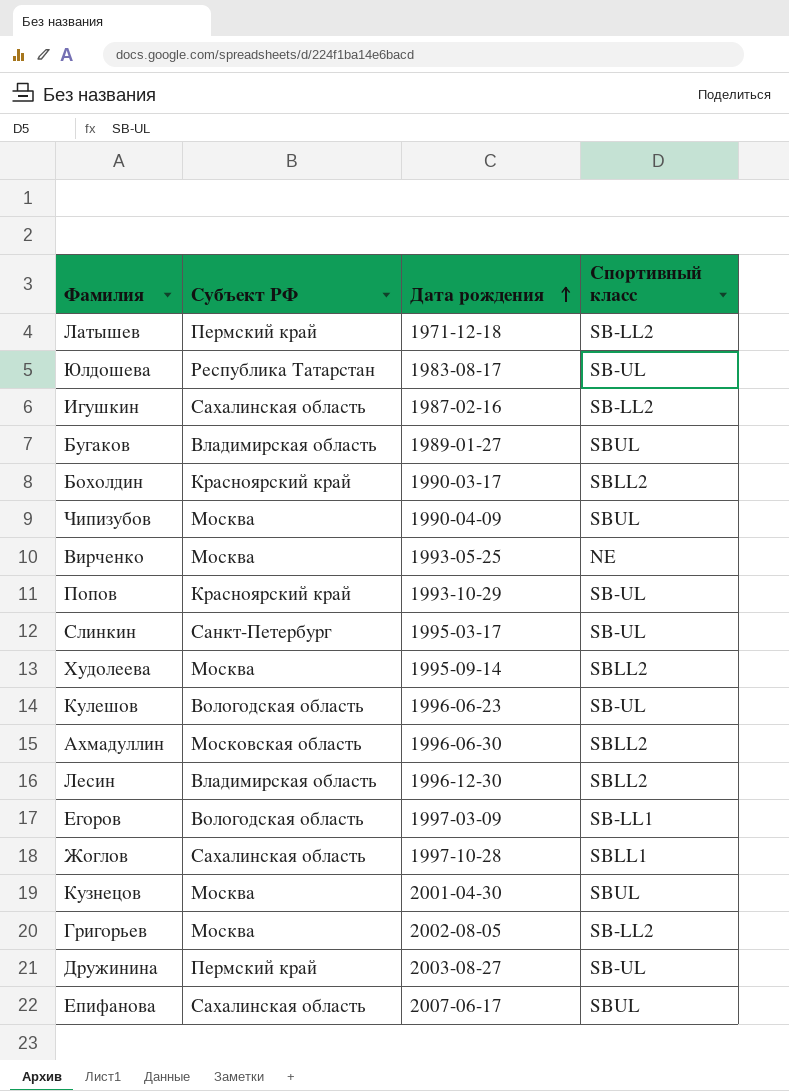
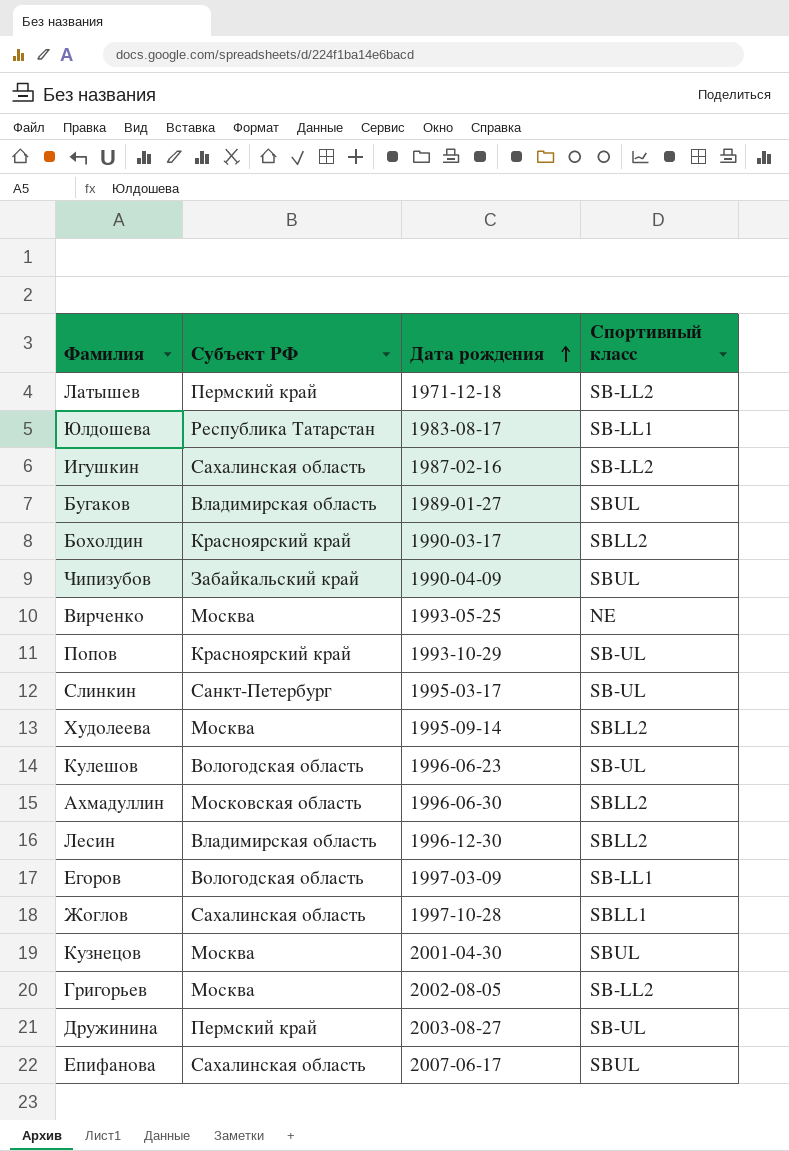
Юлдошева | Cпортивный класс: SB-UL -> SB-LL1
Чипизубов | Субъект РФ: Москва -> Забайкальский край

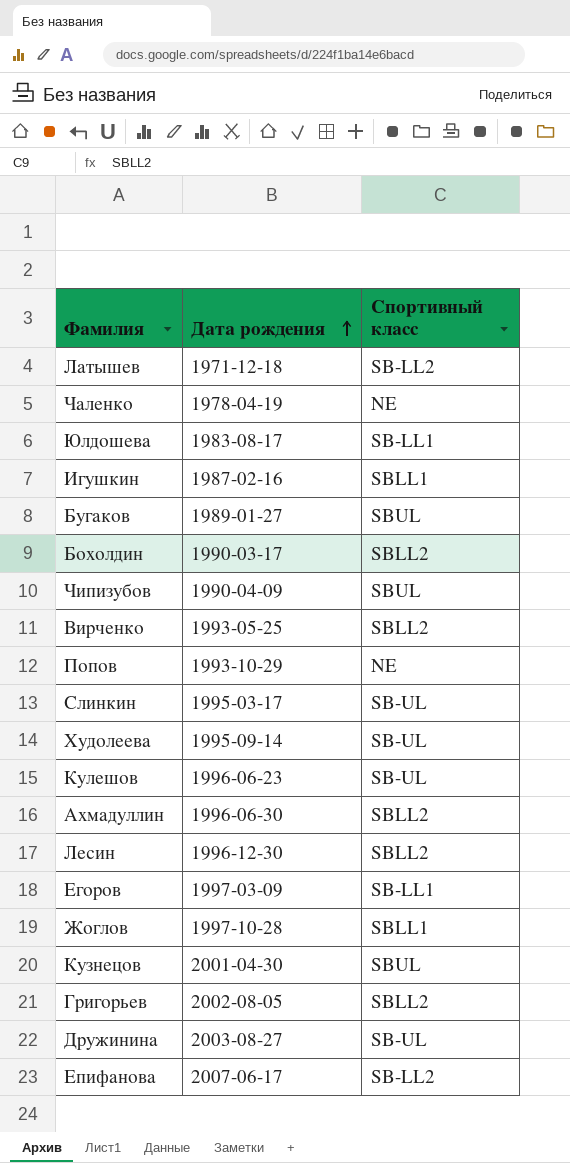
column Субъект РФ | position: 2 -> none
row Чаленко: none -> 1978-04-19 | NE
Игушкин | Cпортивный класс: SB-LL2 -> SBLL1
Вирченко | Cпортивный класс: NE -> SBLL2
Попов | Cпортивный класс: SB-UL -> NE
Худолеева | Cпортивный класс: SBLL2 -> SB-UL
Григорьев | Cпортивный класс: SB-LL2 -> SBLL2
Епифанова | Cпортивный класс: SBUL -> SB-LL2

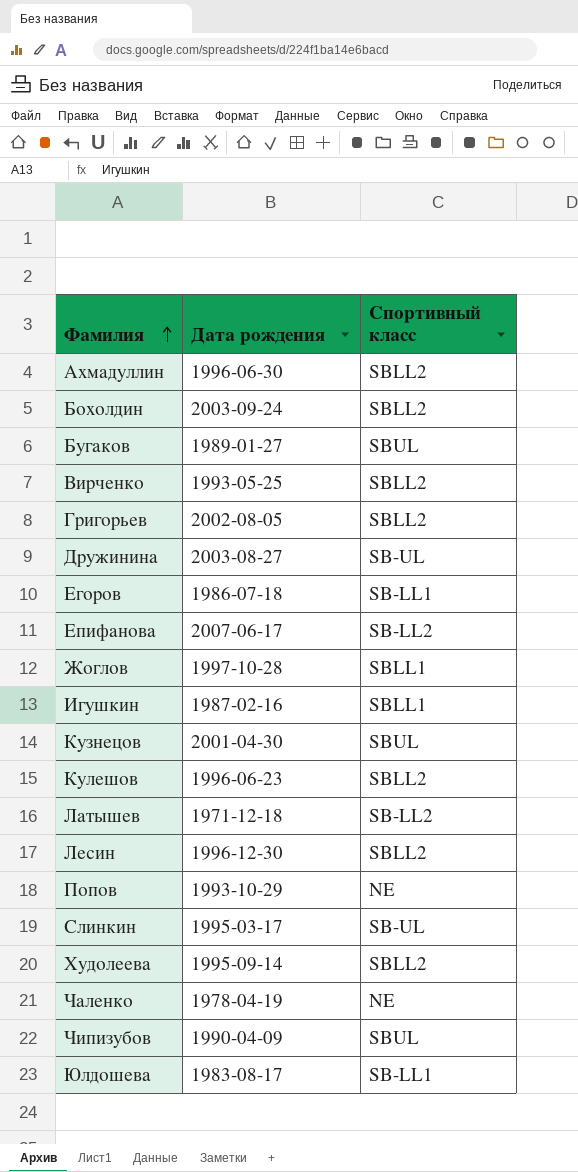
row order: Дата рождения ascending -> Фамилия ascending
Бохолдин | Дата рождения: 1990-03-17 -> 2003-09-24
Егоров | Дата рождения: 1997-03-09 -> 1986-07-18
Кулешов | Cпортивный класс: SB-UL -> SBLL2
Худолеева | Cпортивный класс: SB-UL -> SBLL2

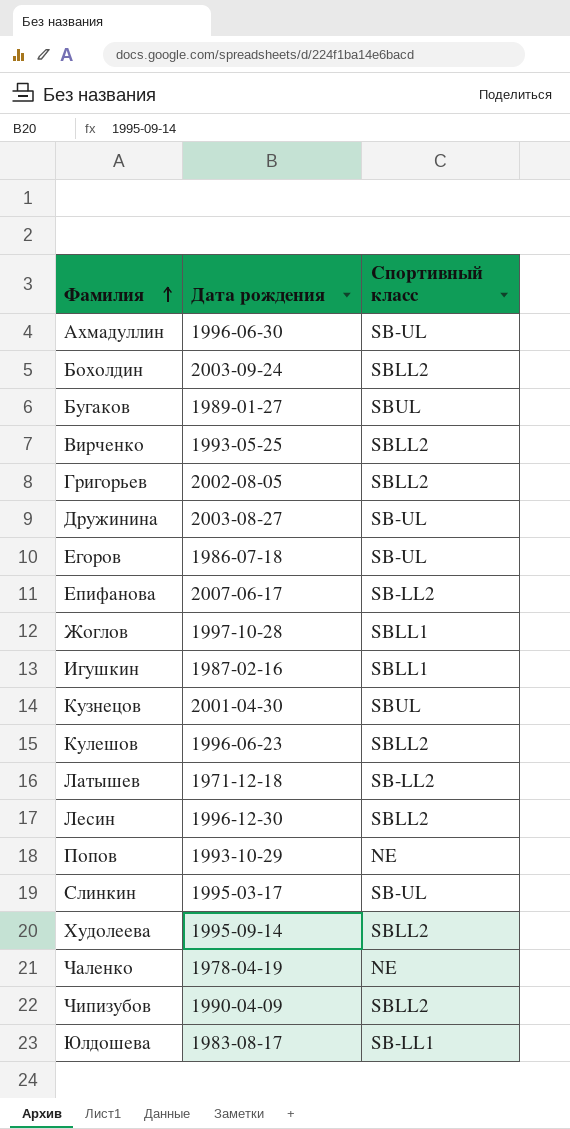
Ахмадуллин | Cпортивный класс: SBLL2 -> SB-UL
Егоров | Cпортивный класс: SB-LL1 -> SB-UL
Чипизубов | Cпортивный класс: SBUL -> SBLL2

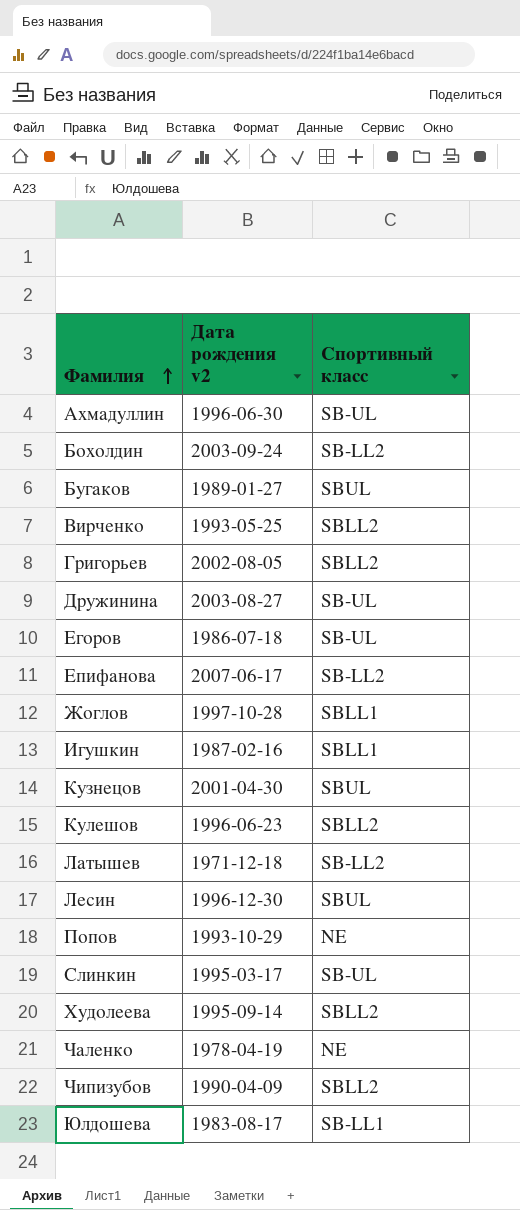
column name: Дата рождения -> Дата рождения v2
Бохолдин | Cпортивный класс: SBLL2 -> SB-LL2
Лесин | Cпортивный класс: SBLL2 -> SBUL

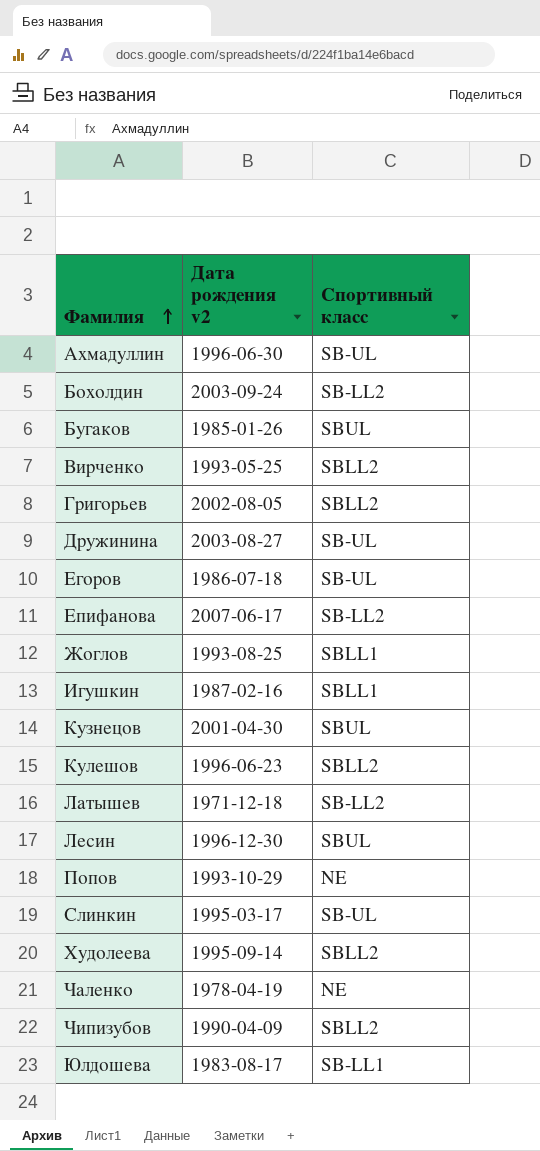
Бугаков | Дата рождения v2: 1989-01-27 -> 1985-01-26
Жоглов | Дата рождения v2: 1997-10-28 -> 1993-08-25

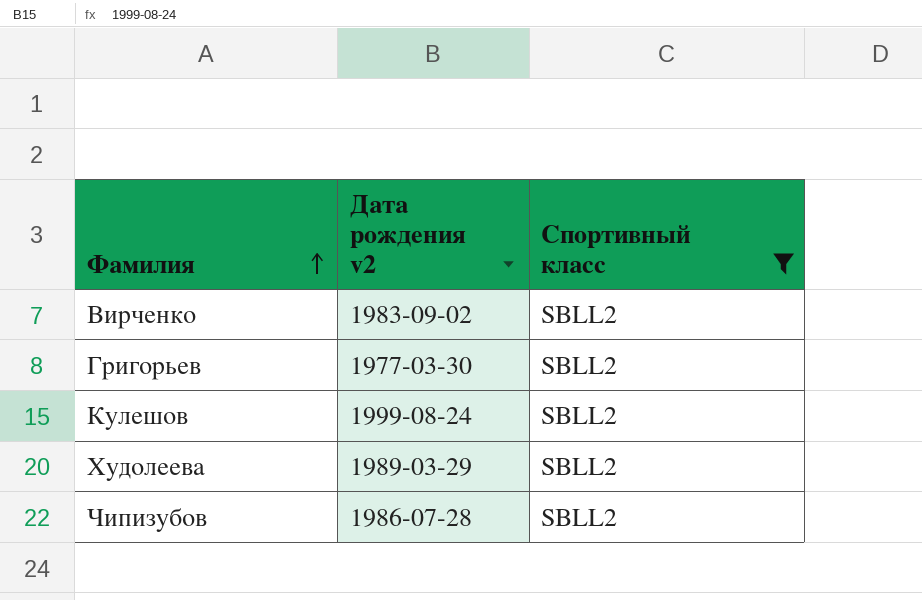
filter: none -> Cпортивный класс = SBLL2
Вирченко | Дата рождения v2: 1993-05-25 -> 1983-09-02
Григорьев | Дата рождения v2: 2002-08-05 -> 1977-03-30
Кулешов | Дата рождения v2: 1996-06-23 -> 1999-08-24
Худолеева | Дата рождения v2: 1995-09-14 -> 1989-03-29
Чипизубов | Дата рождения v2: 1990-04-09 -> 1986-07-28

